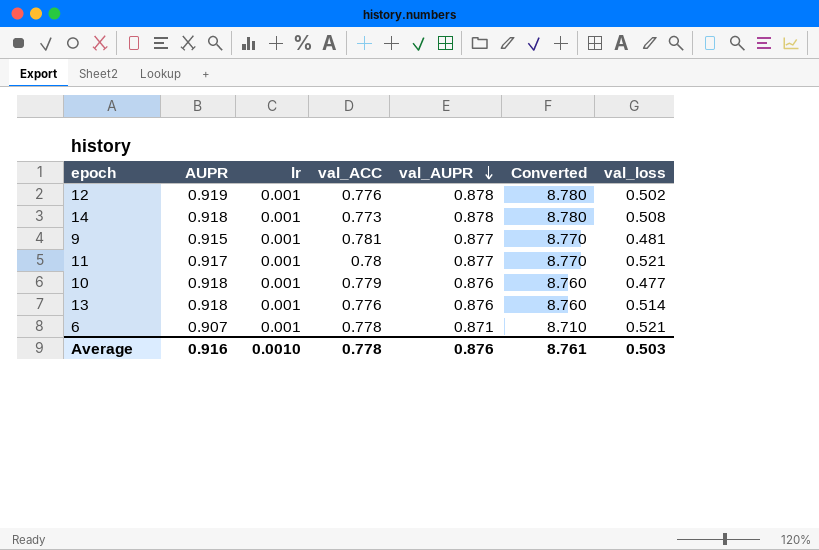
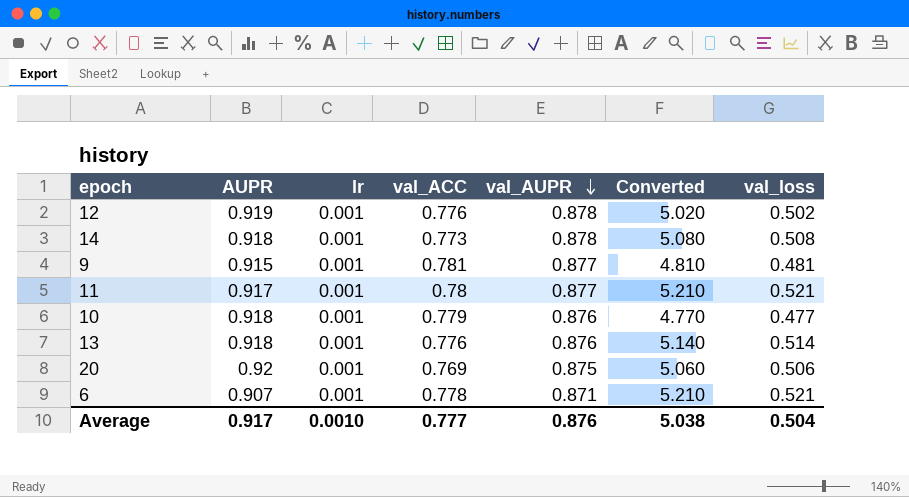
column Converted | formula: [val_AUPR] * 10 -> [val_loss] * 10
row 20: none -> 0.92 | 0.001 | 0.769 | 0.875 | 5.060 | 0.506
Average | AUPR: 0.916 -> 0.917
Average | val_ACC: 0.778 -> 0.777
Average | Converted: 8.761 -> 5.038
Average | val_loss: 0.503 -> 0.504

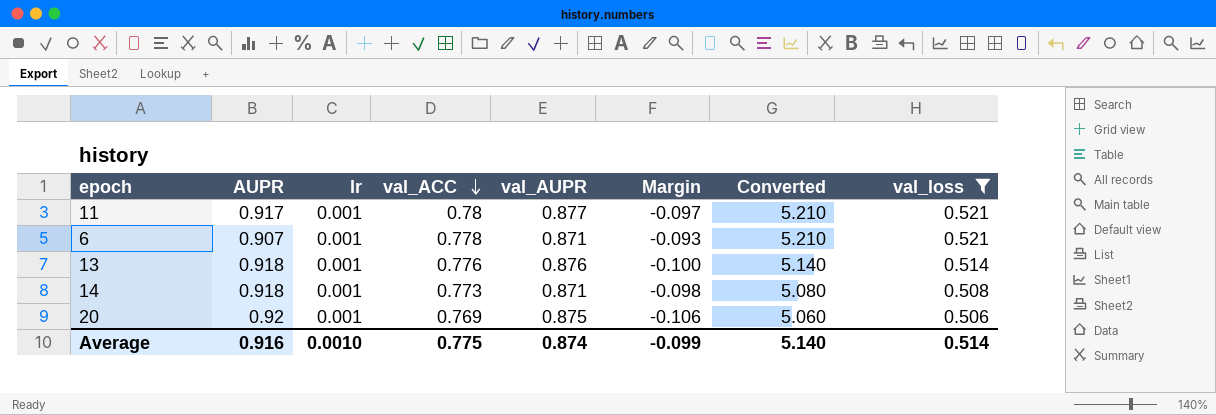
filter: none -> val_loss >= 0.506
row order: val_AUPR descending -> val_ACC descending
column Margin | formula: none -> [val_ACC] - [val_AUPR]
14 | val_AUPR: 0.878 -> 0.871
Average | AUPR: 0.917 -> 0.916
Average | val_ACC: 0.777 -> 0.775
Average | val_AUPR: 0.876 -> 0.874
Average | Converted: 5.038 -> 5.140
Average | val_loss: 0.504 -> 0.514

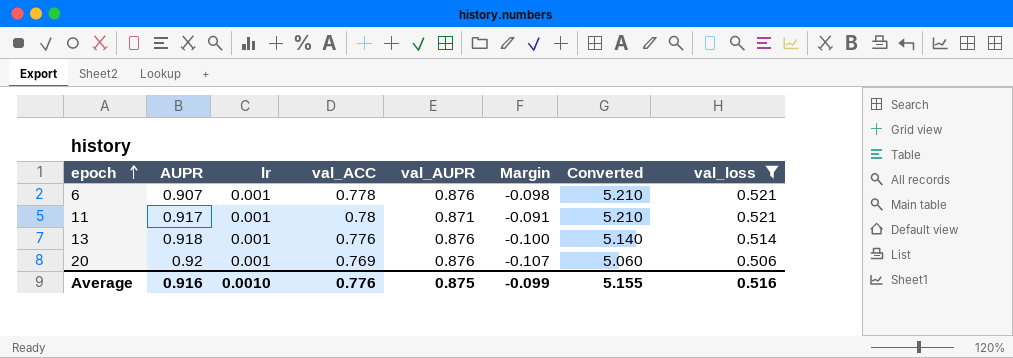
row order: val_ACC descending -> epoch ascending
row 14: 0.918 | 0.001 | 0.773 | 0.871 | -0.098 | 5.080 | 0.508 -> none
6 | val_AUPR: 0.871 -> 0.876
6 | Margin: -0.093 -> -0.098
11 | val_AUPR: 0.877 -> 0.871
11 | Margin: -0.097 -> -0.091
20 | val_AUPR: 0.875 -> 0.876
20 | Margin: -0.106 -> -0.107
Average | val_ACC: 0.775 -> 0.776
Average | val_AUPR: 0.874 -> 0.875
Average | Converted: 5.140 -> 5.155
Average | val_loss: 0.514 -> 0.516

